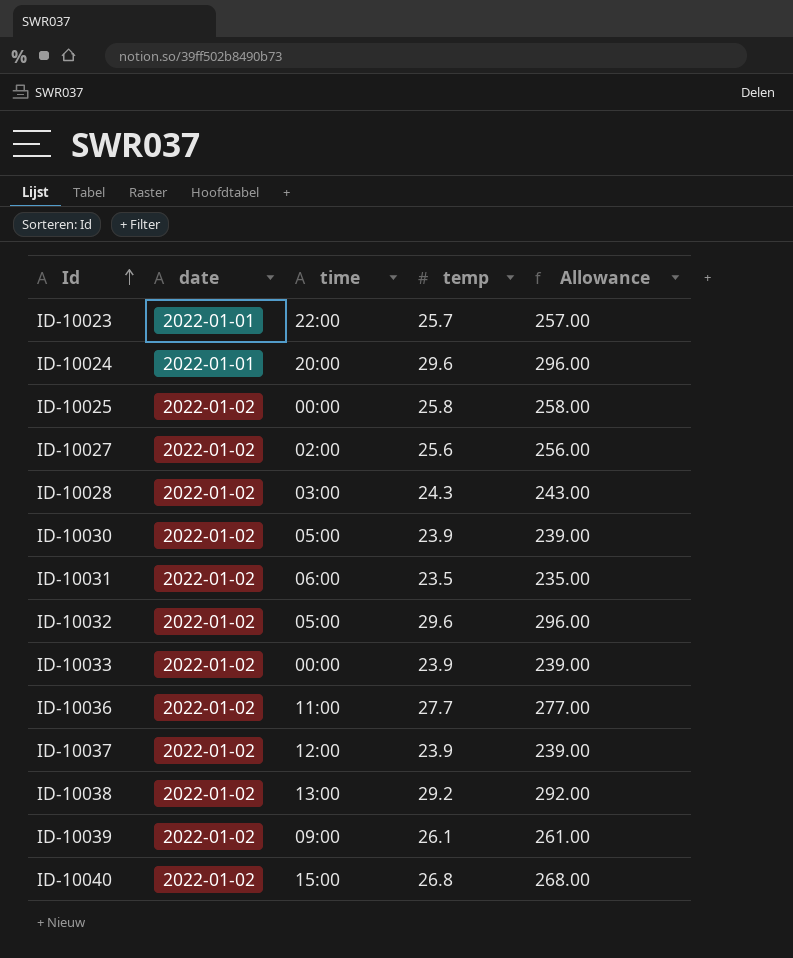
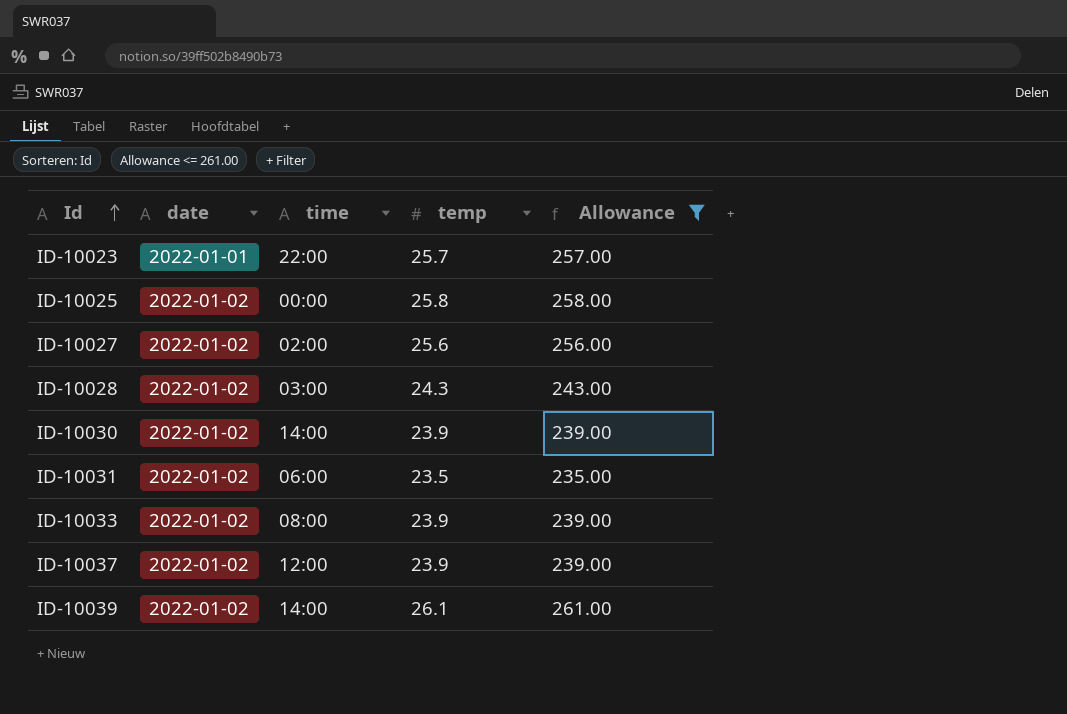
filter: none -> Allowance <= 261.00
ID-10030 | time: 05:00 -> 14:00
ID-10033 | time: 00:00 -> 08:00
ID-10039 | time: 09:00 -> 14:00

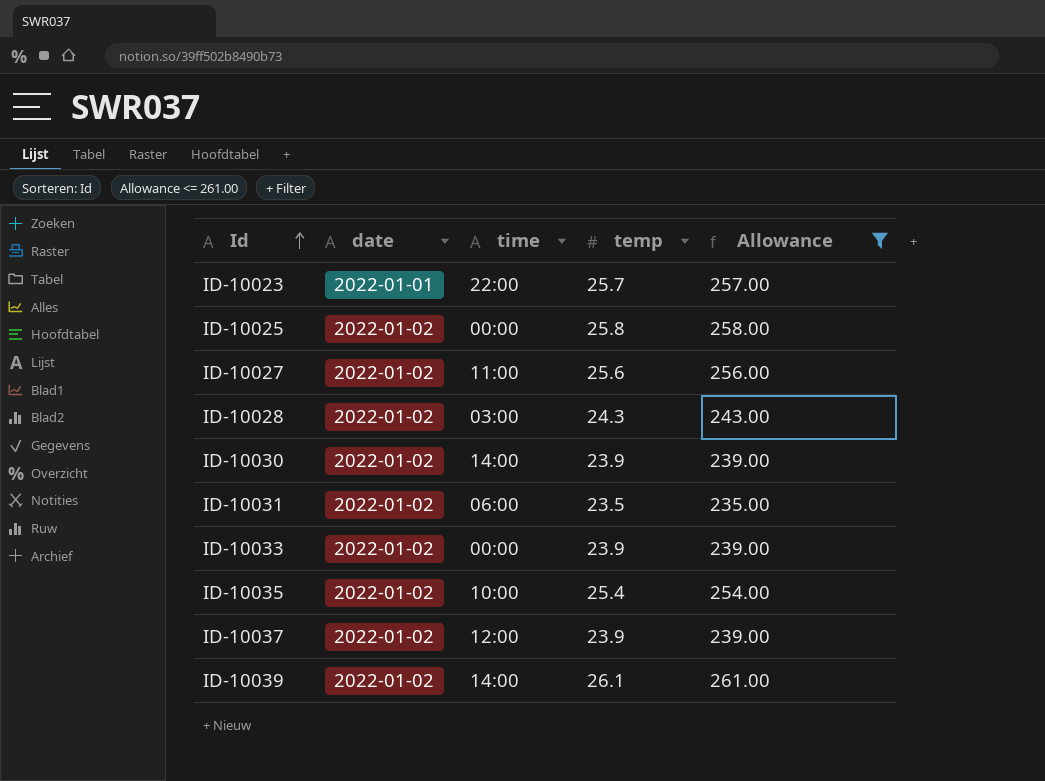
ID-10027 | time: 02:00 -> 11:00
ID-10033 | time: 08:00 -> 00:00
row ID-10035: none -> 2022-01-02 | 10:00 | 25.4 | 254.00

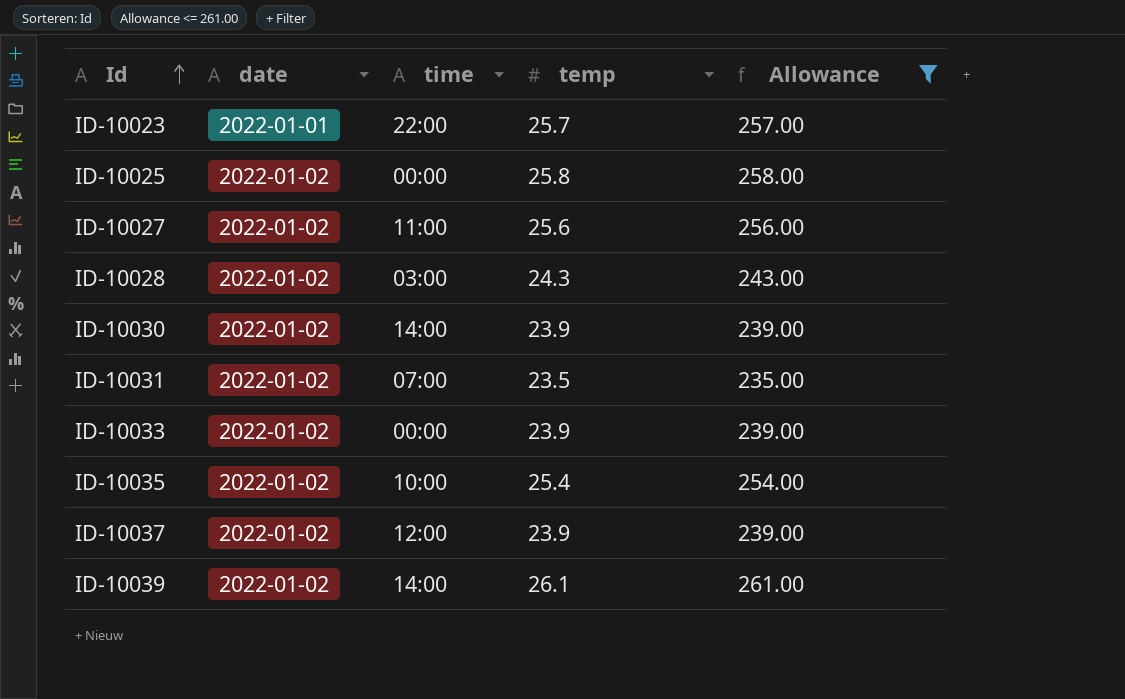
ID-10031 | time: 06:00 -> 07:00

